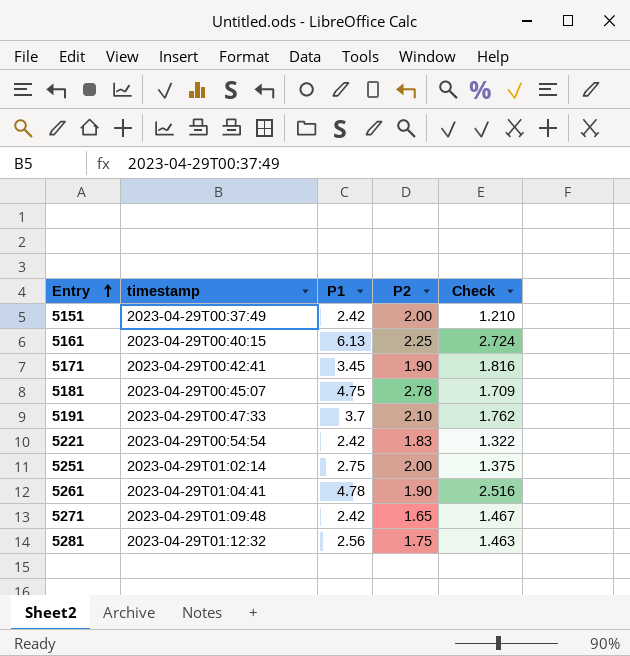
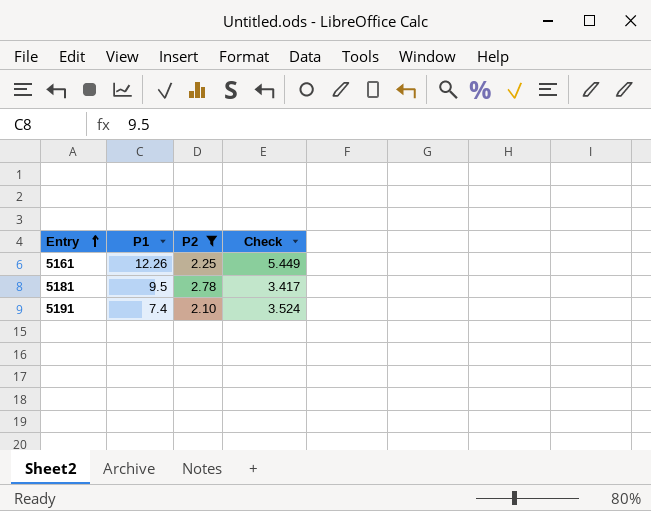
filter: none -> P2 >= 2.10
column timestamp | position: 2 -> none
5161 | P1: 6.13 -> 12.26
5161 | Check: 2.724 -> 5.449
5181 | P1: 4.75 -> 9.5
5181 | Check: 1.709 -> 3.417
5191 | P1: 3.7 -> 7.4
5191 | Check: 1.762 -> 3.524

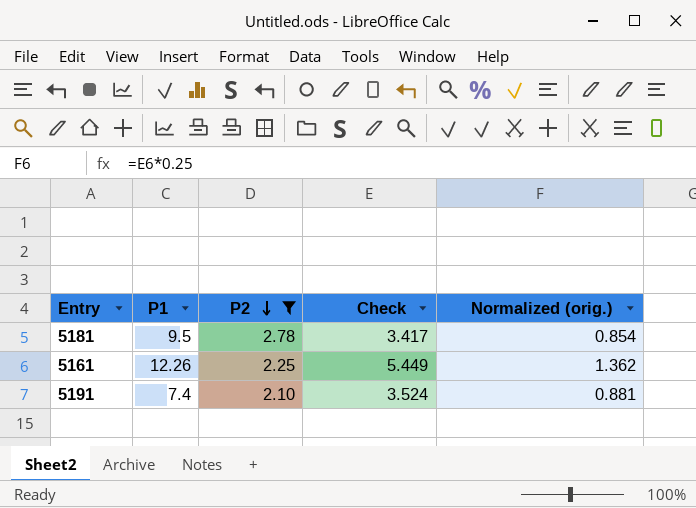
row order: Entry ascending -> P2 descending
column Normalized (orig.) | formula: none -> [Check] * 0.25

